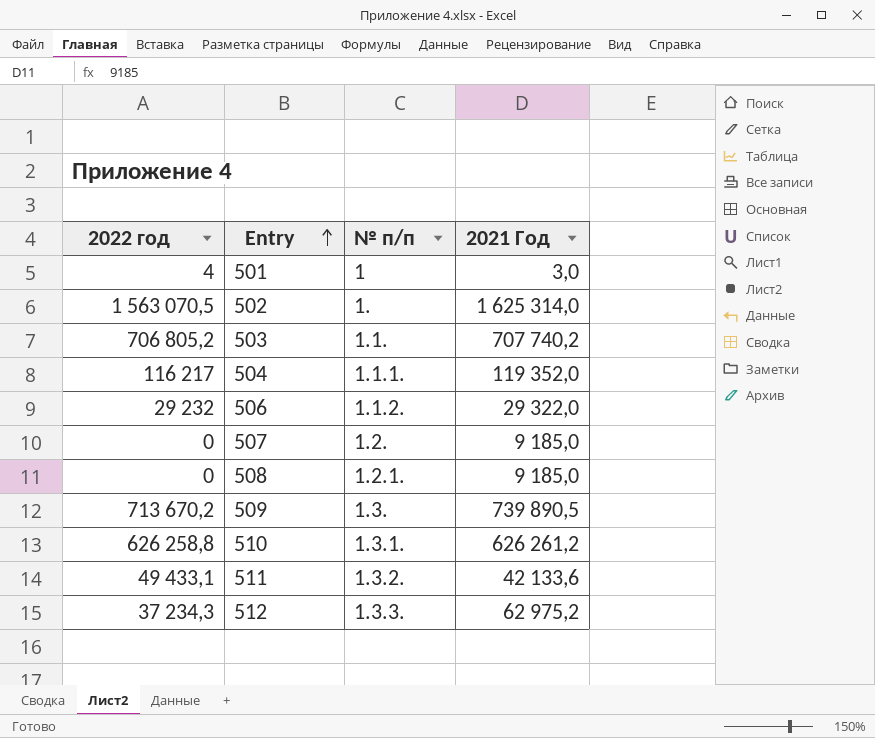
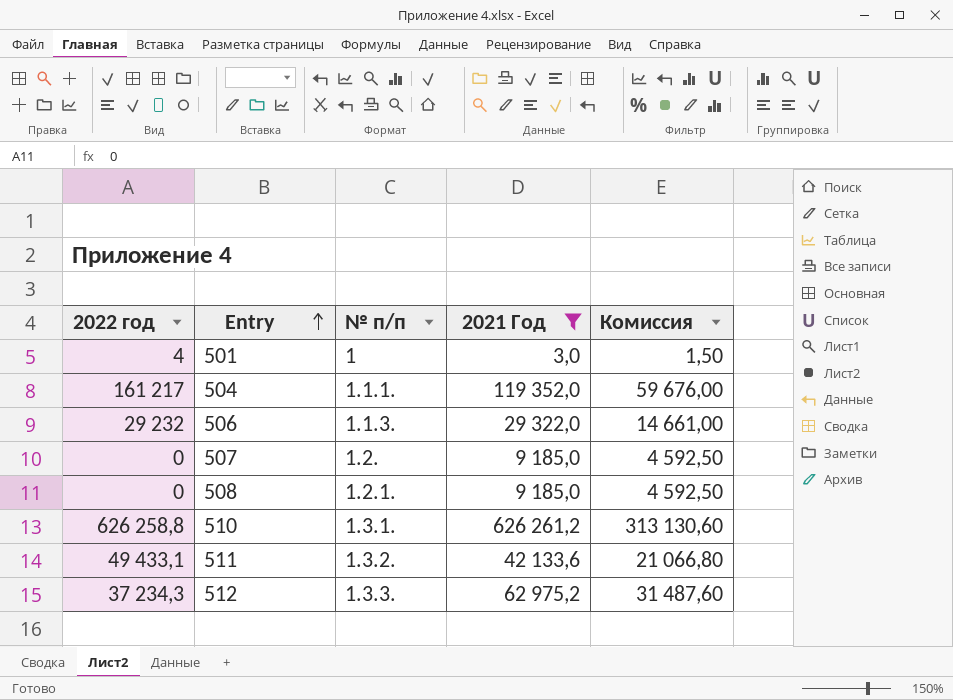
filter: none -> 2021 Год <= 626 261,2
column Комиссия | formula: none -> [2021 Год] * 0,5
504 | 2022 год: 116 217 -> 161 217
506 | № п/п: 1.1.2. -> 1.1.3.

